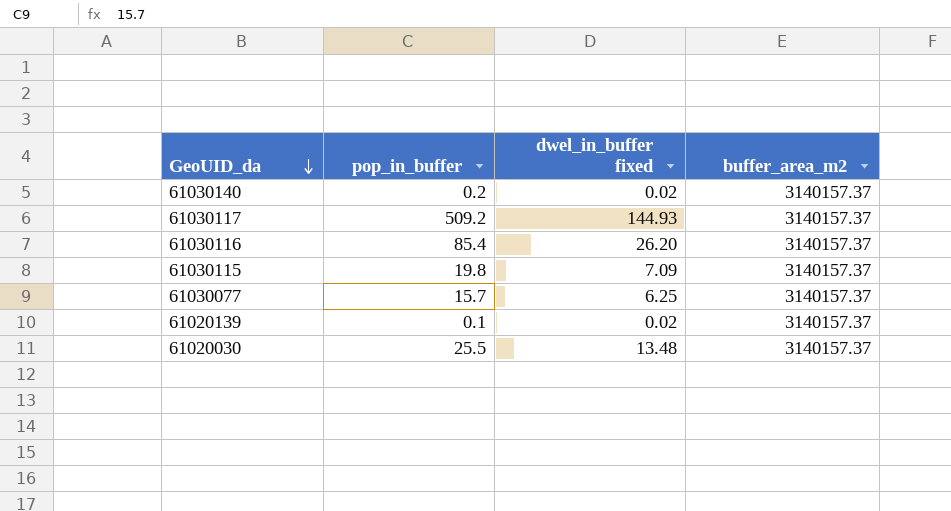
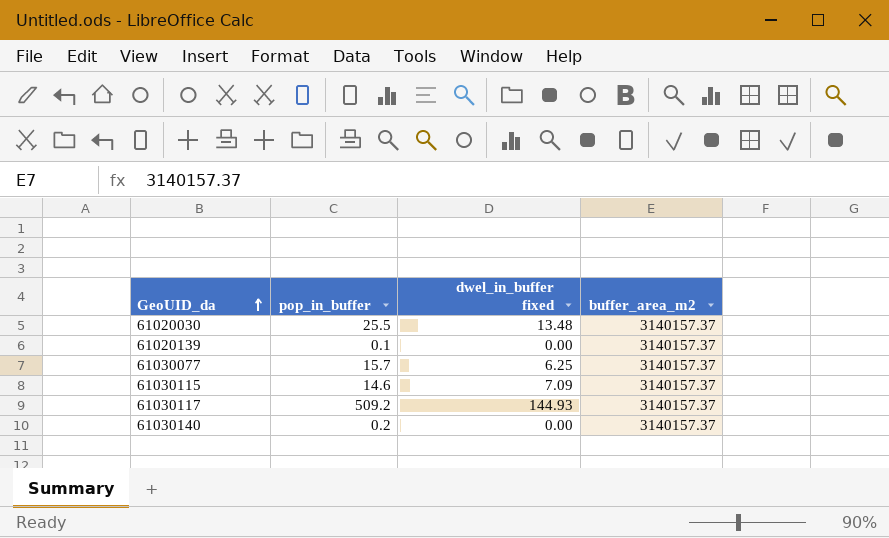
row order: GeoUID_da descending -> GeoUID_da ascending
row 61030116: 85.4 | 26.20 | 3140157.37 -> none
61020139 | dwel_in_buffer fixed: 0.02 -> 0.00
61030115 | pop_in_buffer: 19.8 -> 14.6
61030140 | dwel_in_buffer fixed: 0.02 -> 0.00

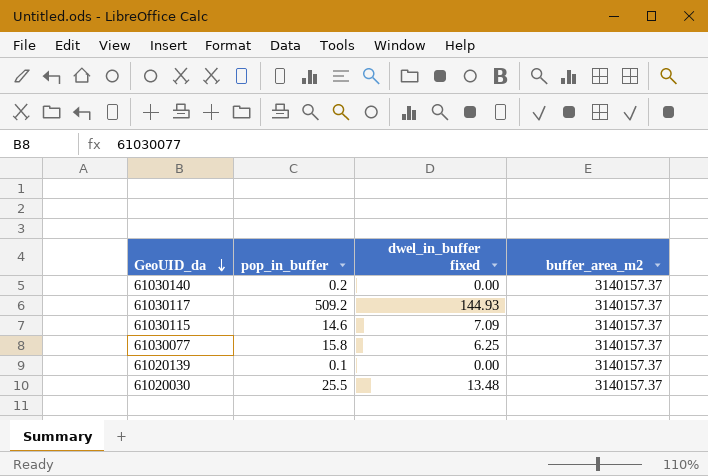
row order: GeoUID_da ascending -> GeoUID_da descending
61030077 | pop_in_buffer: 15.7 -> 15.8

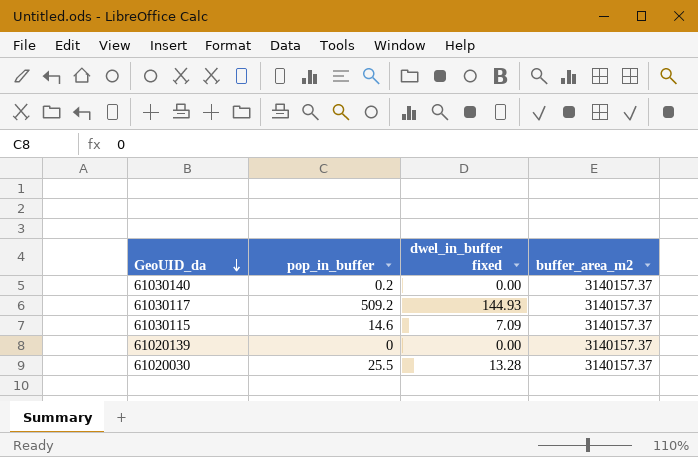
row 61030077: 15.8 | 6.25 | 3140157.37 -> none
61020139 | pop_in_buffer: 0.1 -> 0
61020030 | dwel_in_buffer fixed: 13.48 -> 13.28

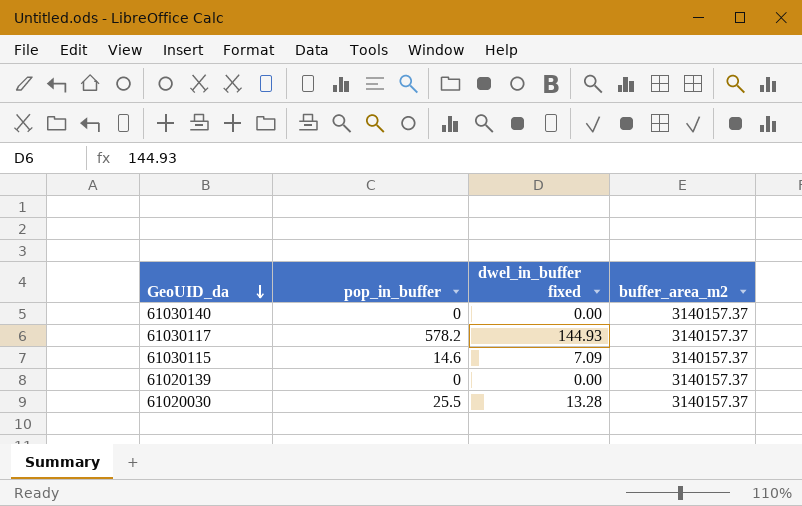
61030140 | pop_in_buffer: 0.2 -> 0
61030117 | pop_in_buffer: 509.2 -> 578.2

